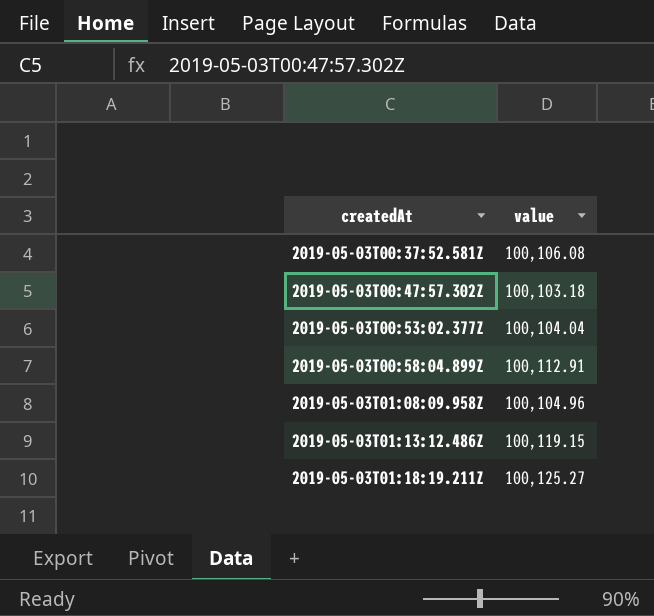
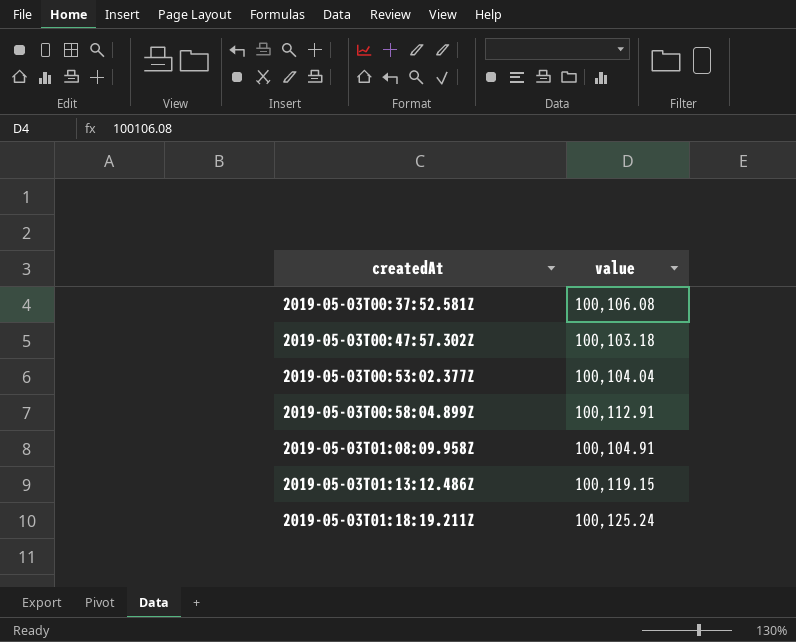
2019-05-03T01:08:09.958Z | value: 100,104.96 -> 100,104.91
2019-05-03T01:18:19.211Z | value: 100,125.27 -> 100,125.24

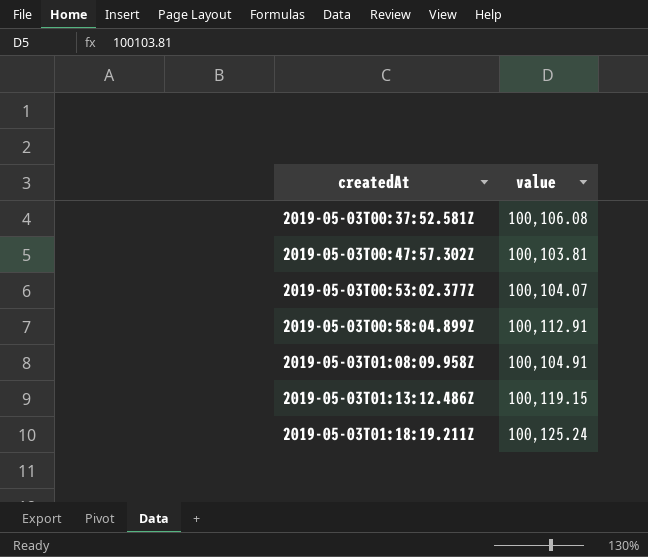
2019-05-03T00:47:57.302Z | value: 100,103.18 -> 100,103.81
2019-05-03T00:53:02.377Z | value: 100,104.04 -> 100,104.07

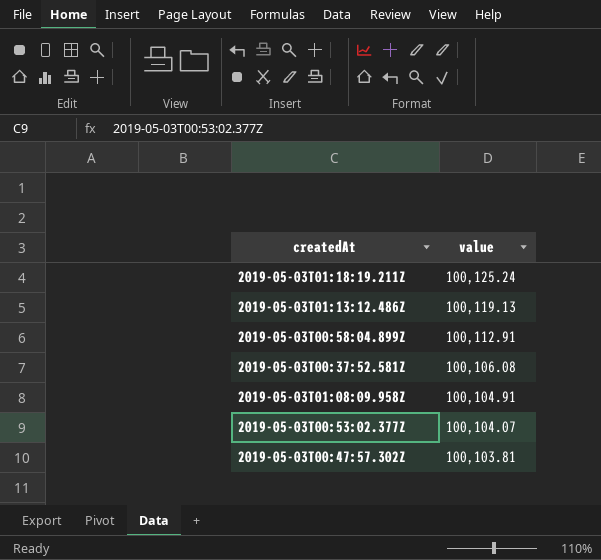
row order: createdAt ascending -> value descending
2019-05-03T01:13:12.486Z | value: 100,119.15 -> 100,119.13

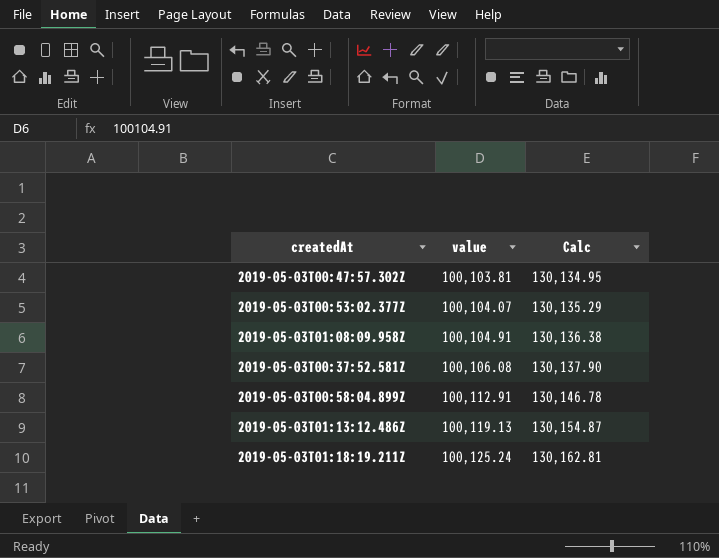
row order: value descending -> value ascending
column Calc | formula: none -> [value] * 1.3

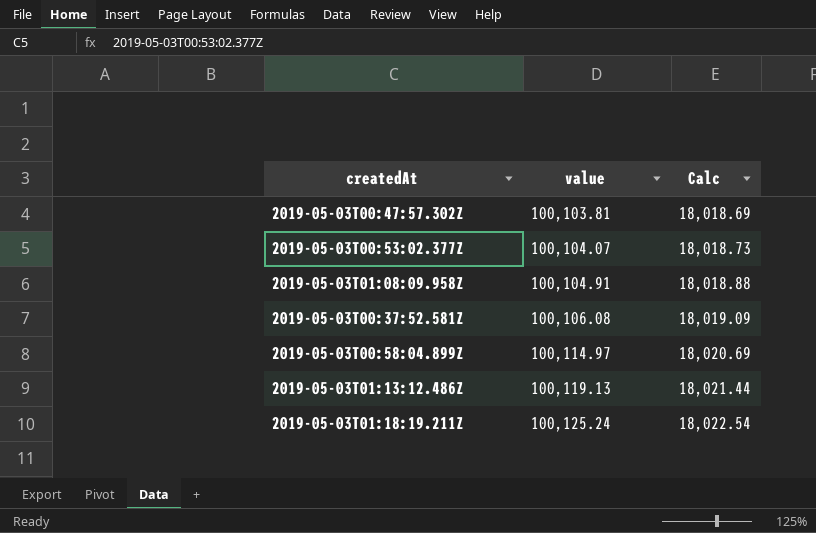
column Calc | formula: [value] * 1.3 -> [value] * 0.18
2019-05-03T00:58:04.899Z | value: 100,112.91 -> 100,114.97

